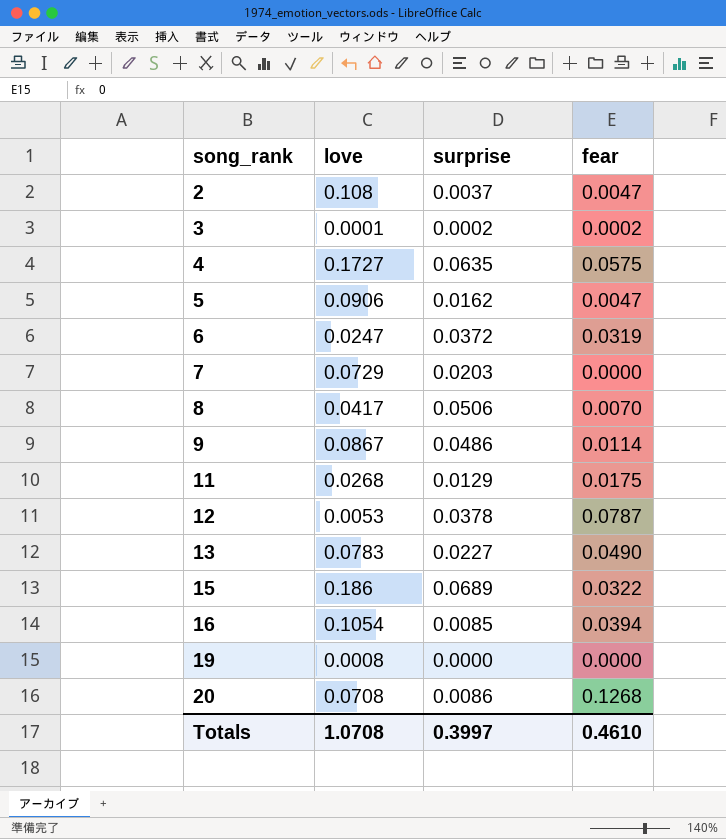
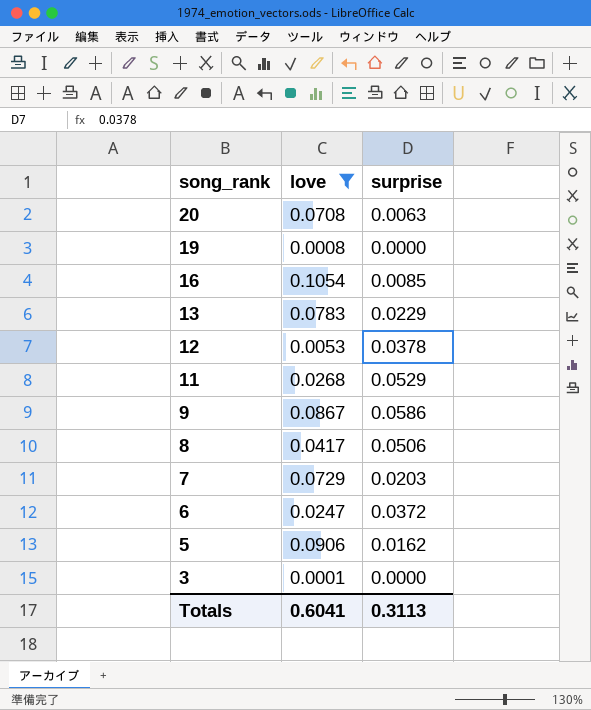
filter: none -> love <= 0.1054
row order: song_rank ascending -> song_rank descending
column fear | position: 4 -> none
20 | surprise: 0.0086 -> 0.0063
13 | surprise: 0.0227 -> 0.0229
11 | surprise: 0.0129 -> 0.0529
9 | surprise: 0.0486 -> 0.0586
3 | surprise: 0.0002 -> 0.0000
Totals | love: 1.0708 -> 0.6041
Totals | surprise: 0.3997 -> 0.3113

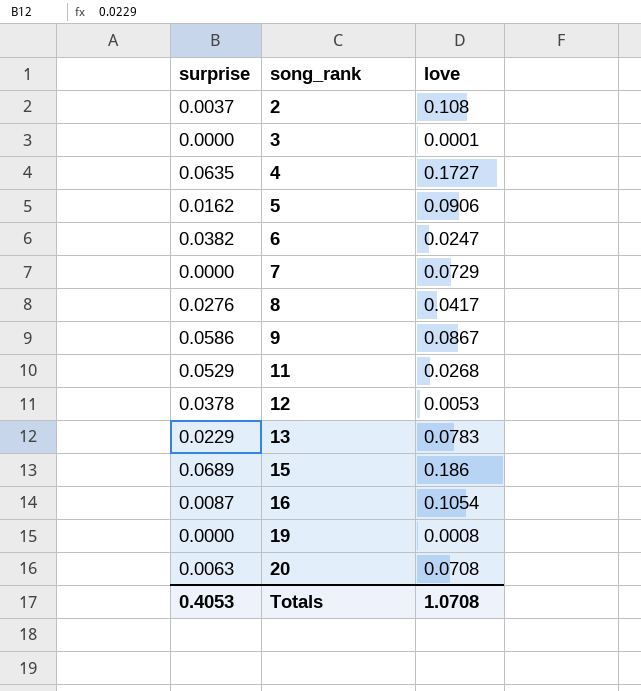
filter: love <= 0.1054 -> none
row order: song_rank descending -> song_rank ascending
column surprise | position: 3 -> 1
6 | surprise: 0.0372 -> 0.0382
7 | surprise: 0.0203 -> 0.0000
8 | surprise: 0.0506 -> 0.0276
16 | surprise: 0.0085 -> 0.0087
Totals | surprise: 0.3113 -> 0.4053
Totals | love: 0.6041 -> 1.0708

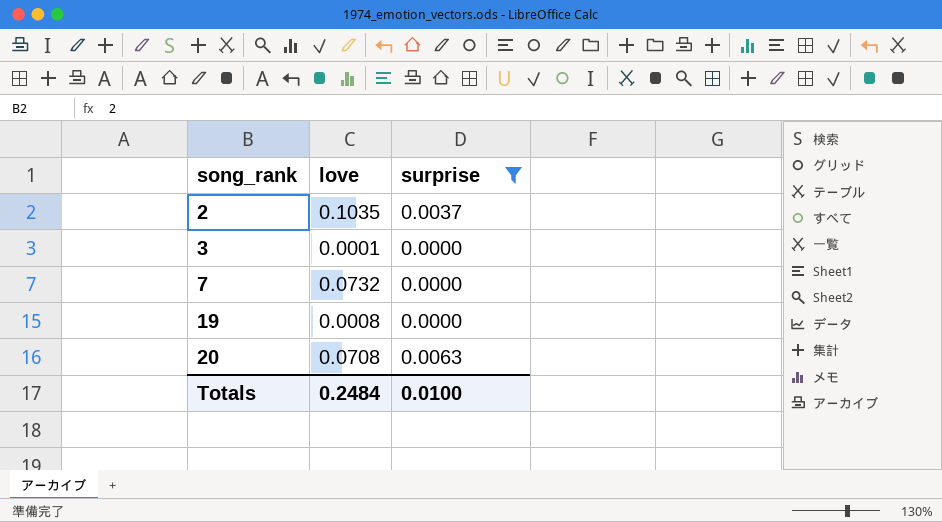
filter: none -> surprise <= 0.0063
column surprise | position: 1 -> 3
2 | love: 0.108 -> 0.1035
7 | love: 0.0729 -> 0.0732
Totals | love: 1.0708 -> 0.2484
Totals | surprise: 0.4053 -> 0.0100

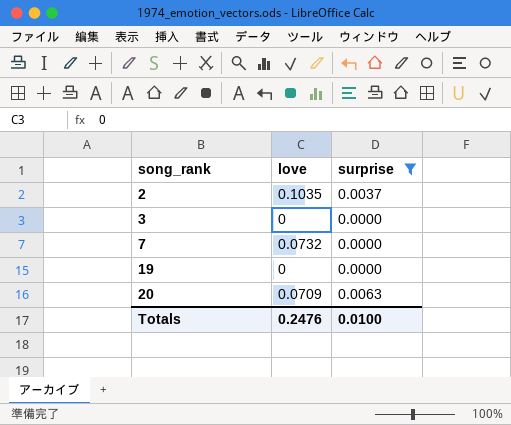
3 | love: 0.0001 -> 0
19 | love: 0.0008 -> 0
20 | love: 0.0708 -> 0.0709
Totals | love: 0.2484 -> 0.2476

